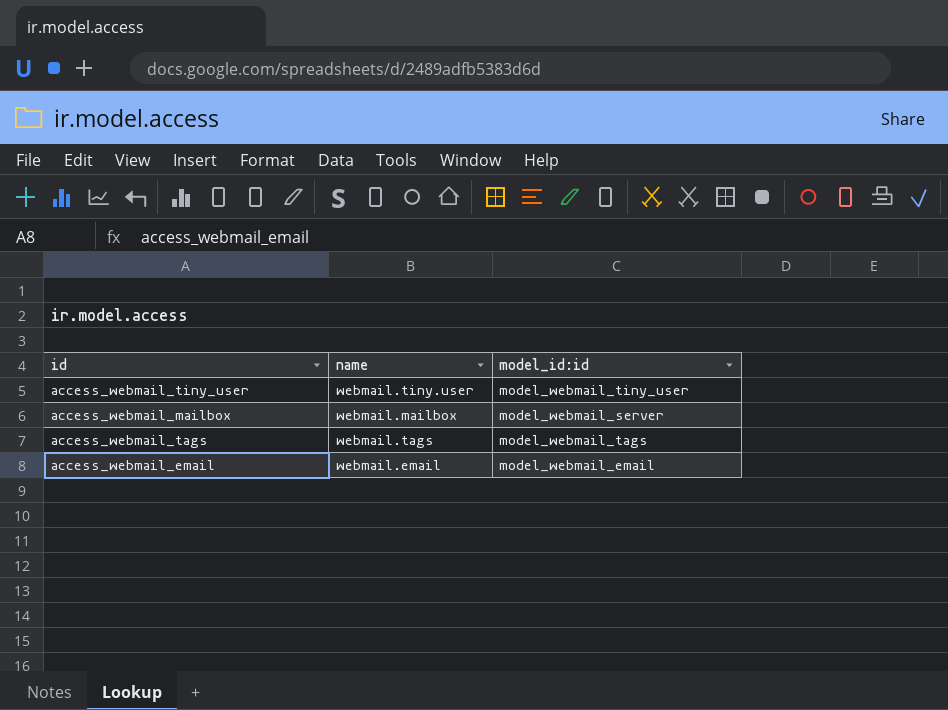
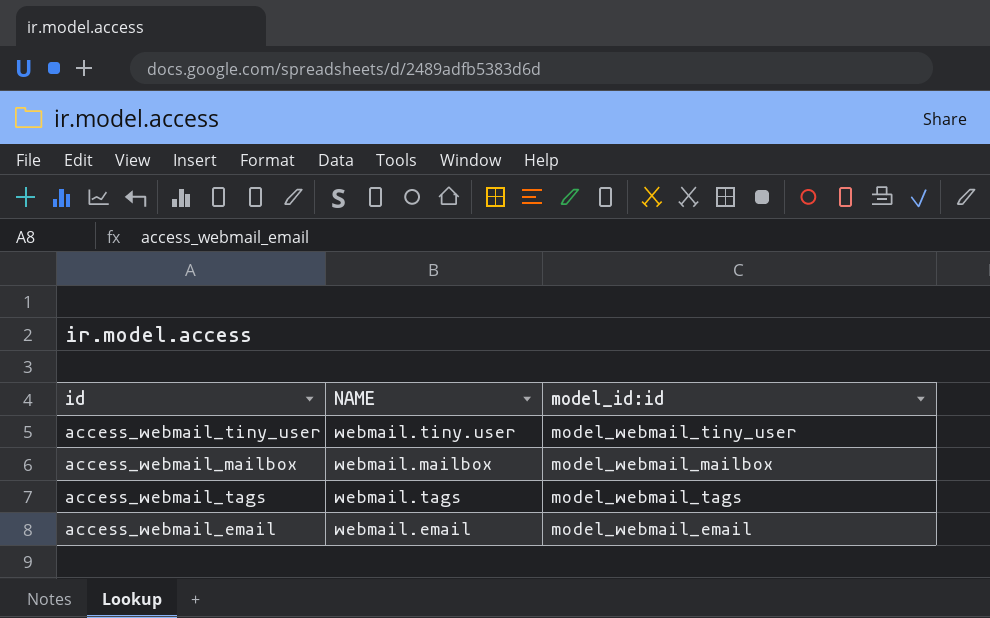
column name: name -> NAME
access_webmail_mailbox | model_id:id: model_webmail_server -> model_webmail_mailbox

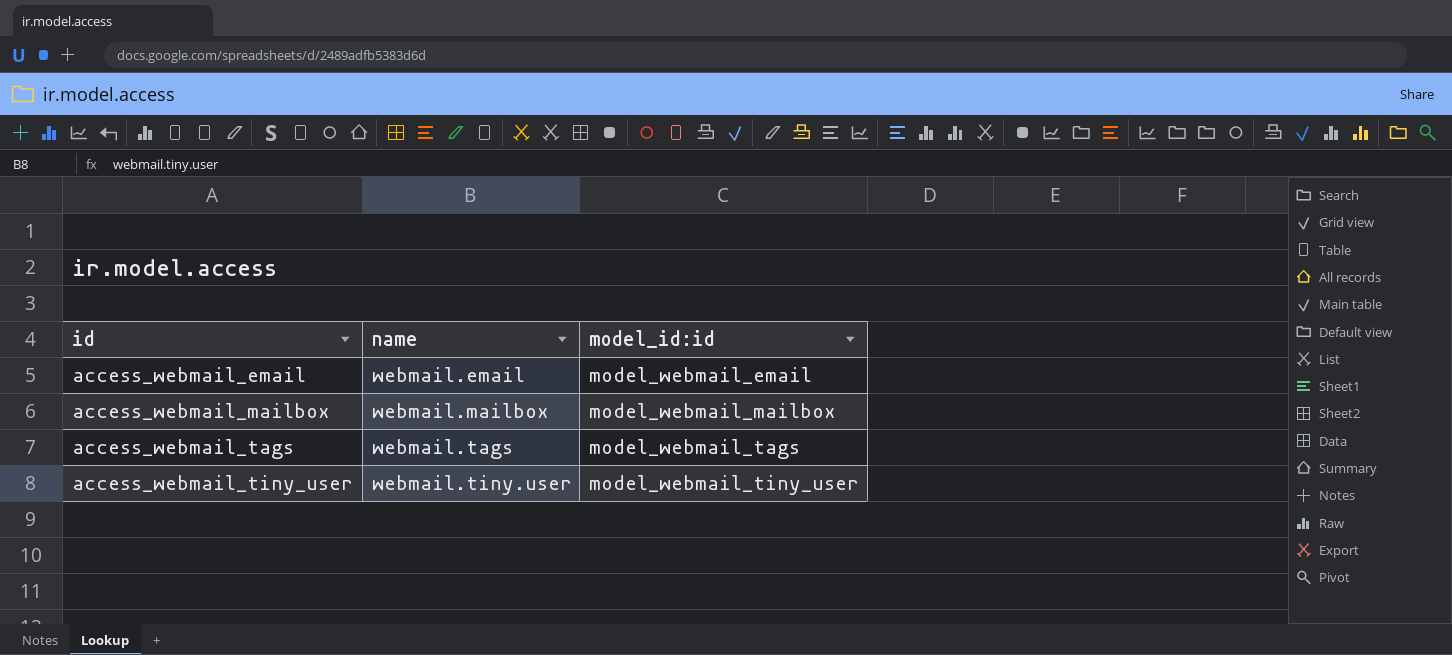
row order: none -> id ascending
column name: NAME -> name

